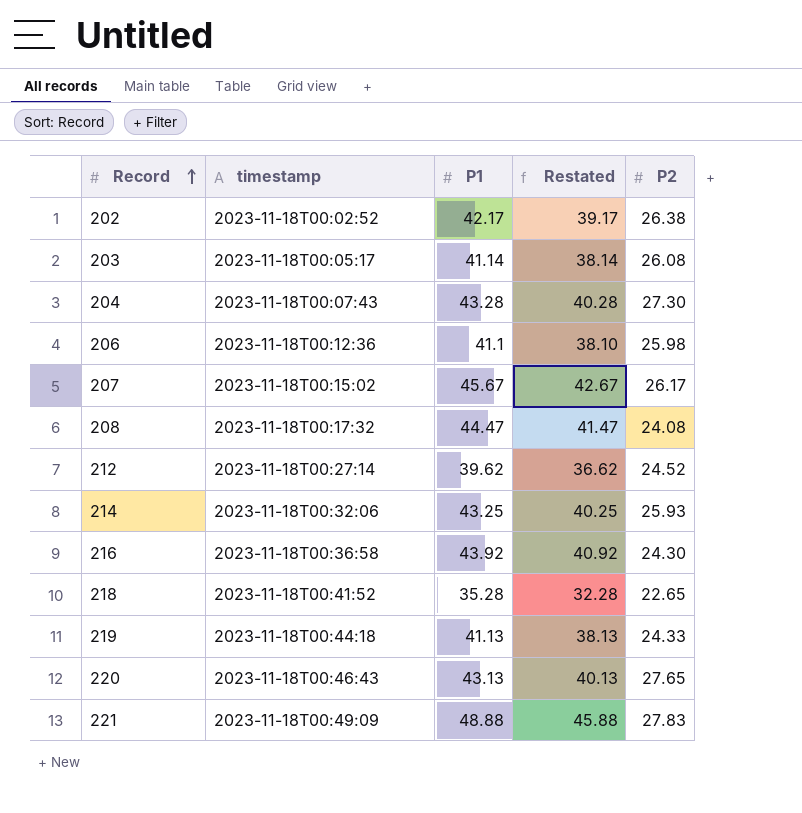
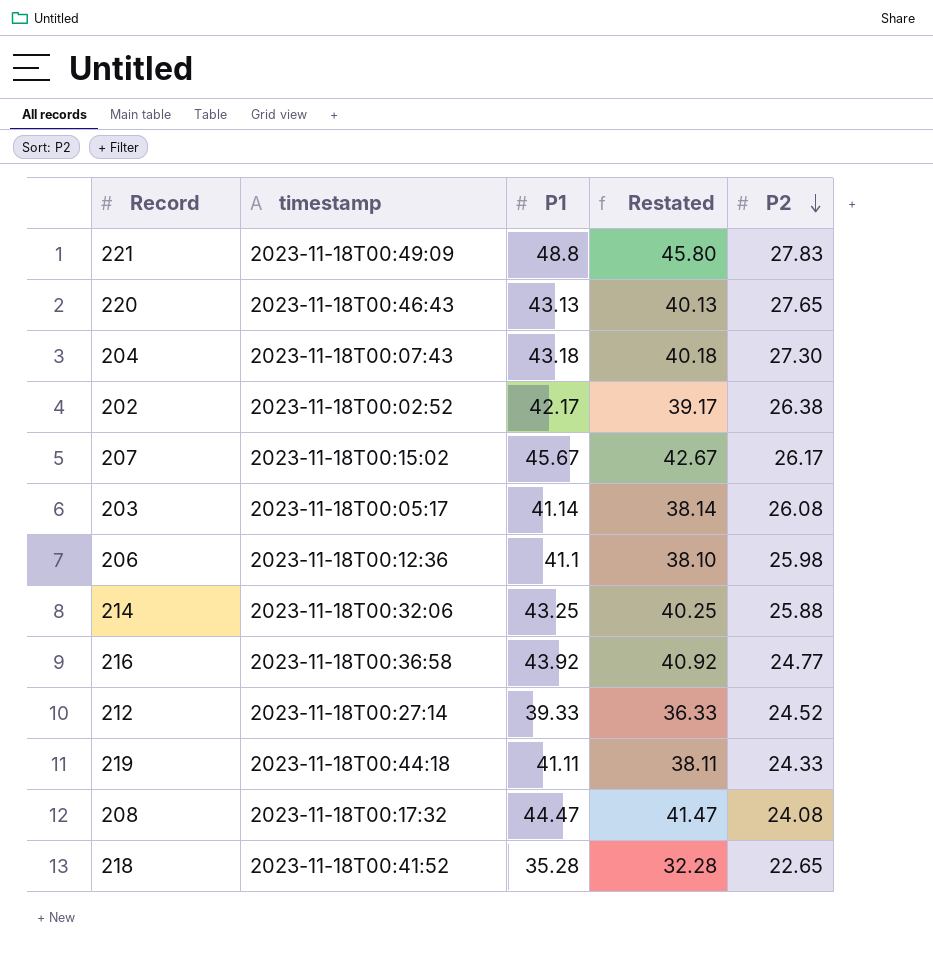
row order: Record ascending -> P2 descending
221 | P1: 48.88 -> 48.8
221 | Restated: 45.88 -> 45.80
204 | P1: 43.28 -> 43.18
204 | Restated: 40.28 -> 40.18
214 | P2: 25.93 -> 25.88
216 | P2: 24.30 -> 24.77
212 | P1: 39.62 -> 39.33
212 | Restated: 36.62 -> 36.33
219 | P1: 41.13 -> 41.11
219 | Restated: 38.13 -> 38.11

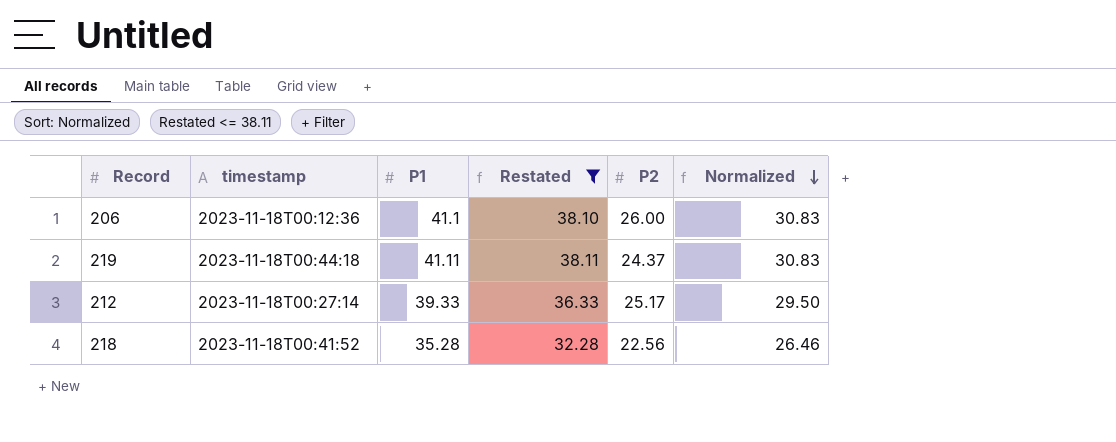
filter: none -> Restated <= 38.11
row order: P2 descending -> Normalized descending
column Normalized | formula: none -> [P1] * 0.75
206 | P2: 25.98 -> 26.00
219 | P2: 24.33 -> 24.37
212 | P2: 24.52 -> 25.17
218 | P2: 22.65 -> 22.56

